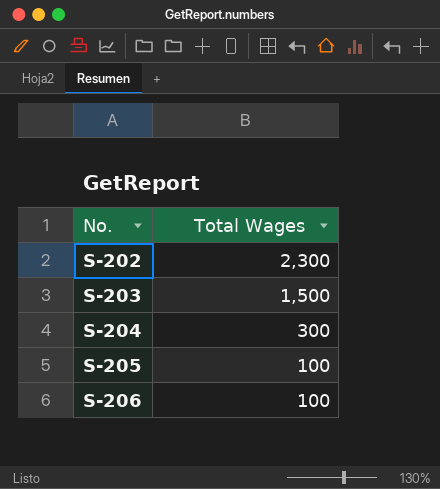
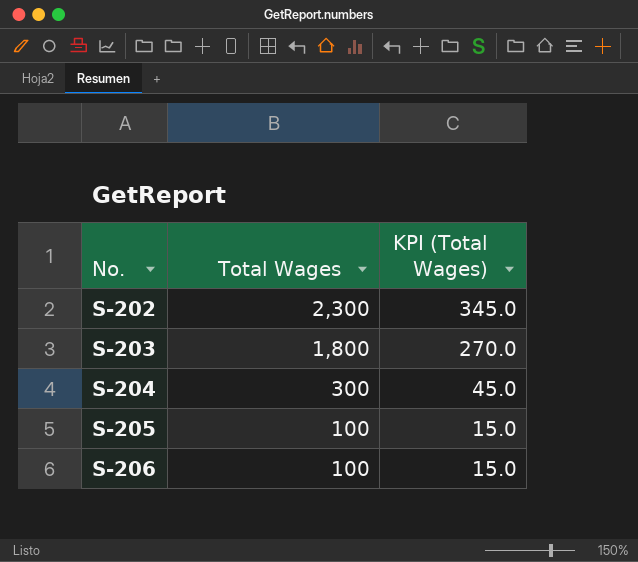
column KPI (Total Wages) | formula: none -> [Total Wages] * 0.15
S-203 | Total Wages: 1,500 -> 1,800

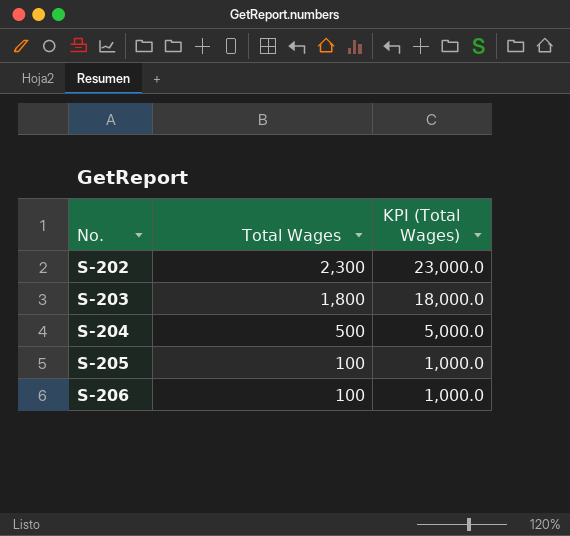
column KPI (Total Wages) | formula: [Total Wages] * 0.15 -> [Total Wages] * 10
S-204 | Total Wages: 300 -> 500

